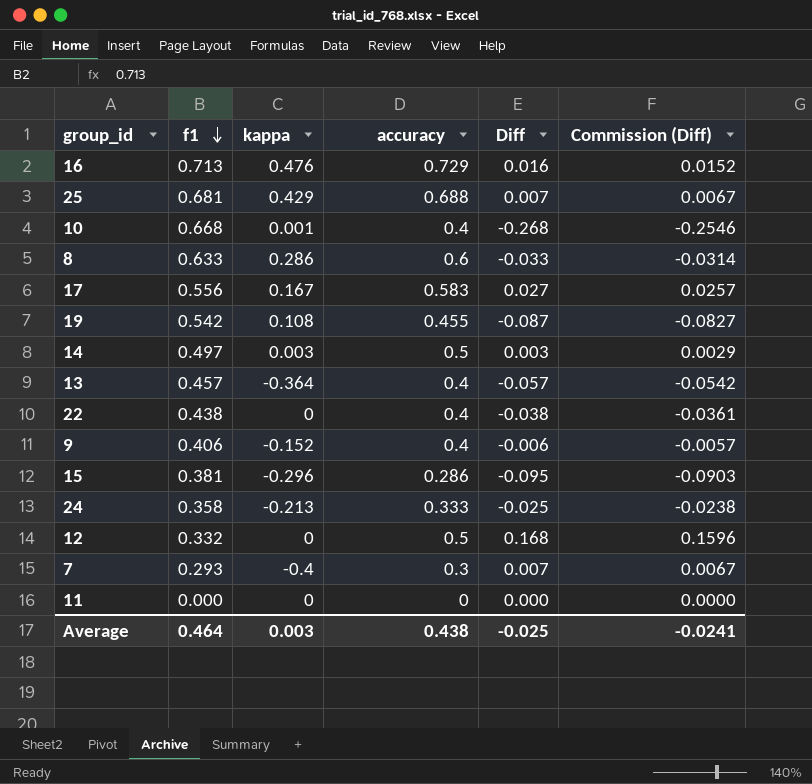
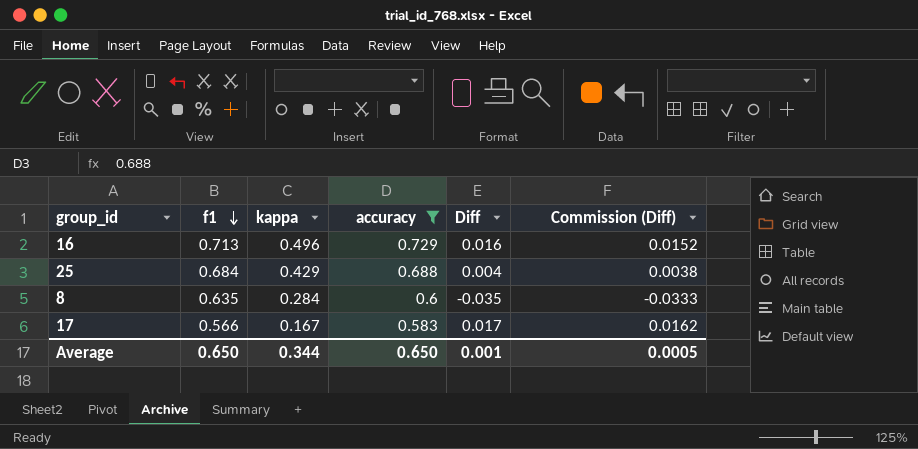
filter: none -> accuracy >= 0.583
16 | kappa: 0.476 -> 0.496
25 | f1: 0.681 -> 0.684
25 | Diff: 0.007 -> 0.004
25 | Commission (Diff): 0.0067 -> 0.0038
8 | f1: 0.633 -> 0.635
8 | kappa: 0.286 -> 0.284
8 | Diff: -0.033 -> -0.035
8 | Commission (Diff): -0.0314 -> -0.0333
17 | f1: 0.556 -> 0.566
17 | Diff: 0.027 -> 0.017
17 | Commission (Diff): 0.0257 -> 0.0162
Average | f1: 0.464 -> 0.650
Average | kappa: 0.003 -> 0.344
Average | accuracy: 0.438 -> 0.650
Average | Diff: -0.025 -> 0.001
Average | Commission (Diff): -0.0241 -> 0.0005

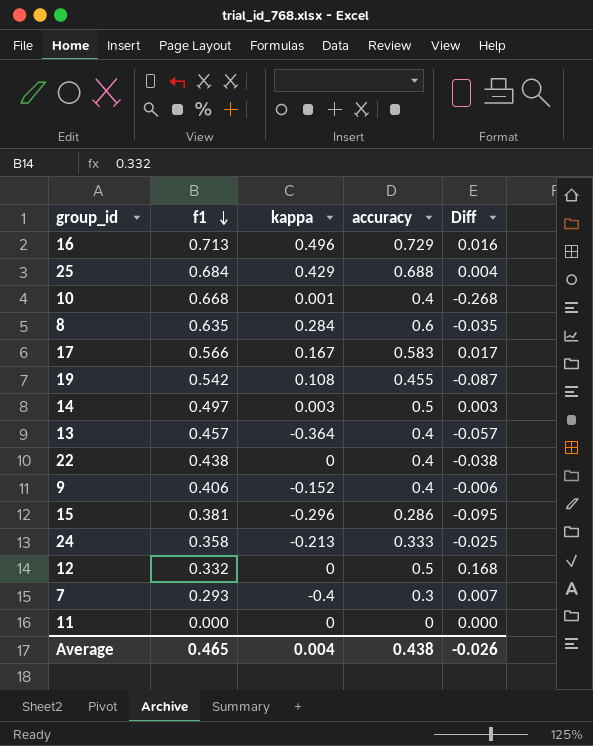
filter: accuracy >= 0.583 -> none
column Commission (Diff) | formula: [Diff] * 0.95 -> none
Average | f1: 0.650 -> 0.465
Average | kappa: 0.344 -> 0.004
Average | accuracy: 0.650 -> 0.438
Average | Diff: 0.001 -> -0.026

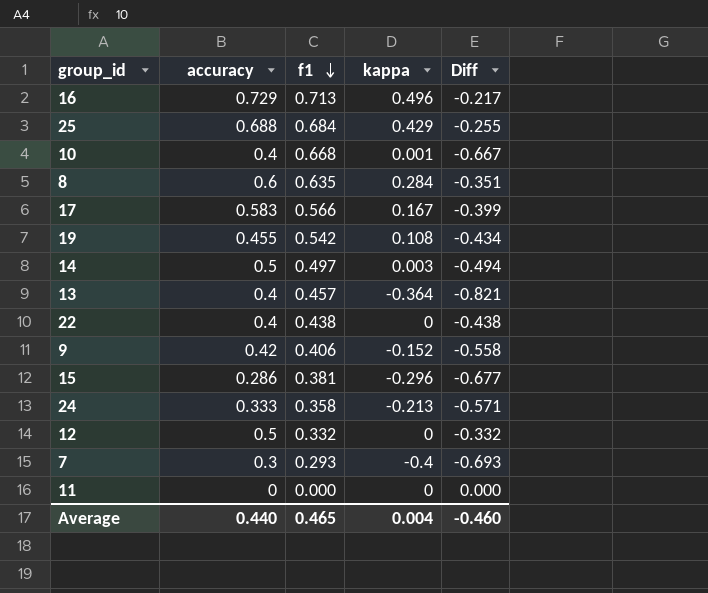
column accuracy | position: 4 -> 2
column Diff | formula: [accuracy] - [f1] -> [kappa] - [f1]
9 | accuracy: 0.4 -> 0.42
Average | accuracy: 0.438 -> 0.440
Average | Diff: -0.026 -> -0.460

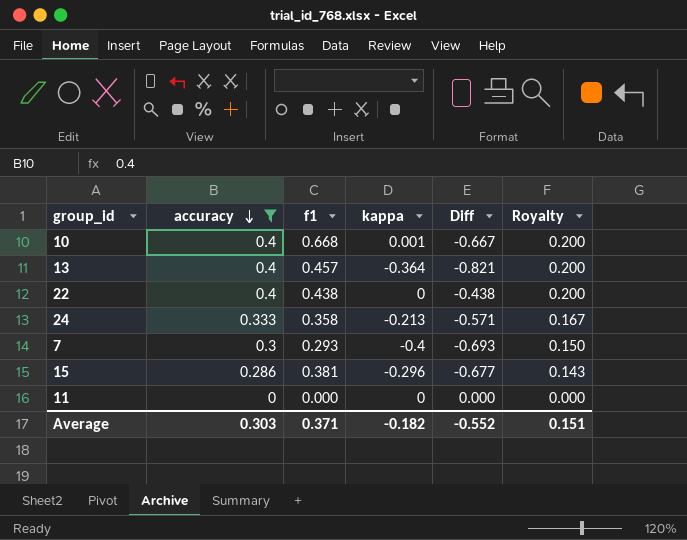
filter: none -> accuracy <= 0.4
row order: f1 descending -> accuracy descending
column Royalty | formula: none -> [accuracy] * 0.5
Average | accuracy: 0.440 -> 0.303
Average | f1: 0.465 -> 0.371
Average | kappa: 0.004 -> -0.182
Average | Diff: -0.460 -> -0.552

